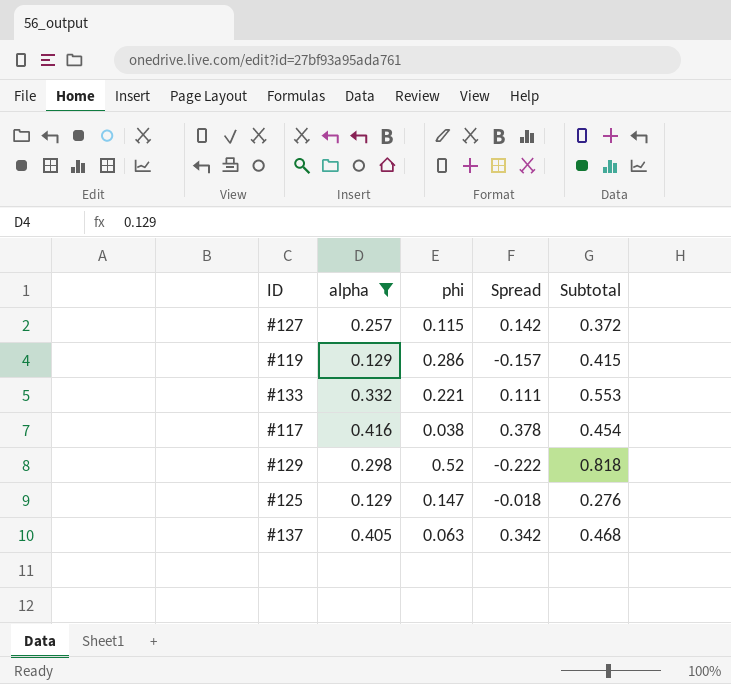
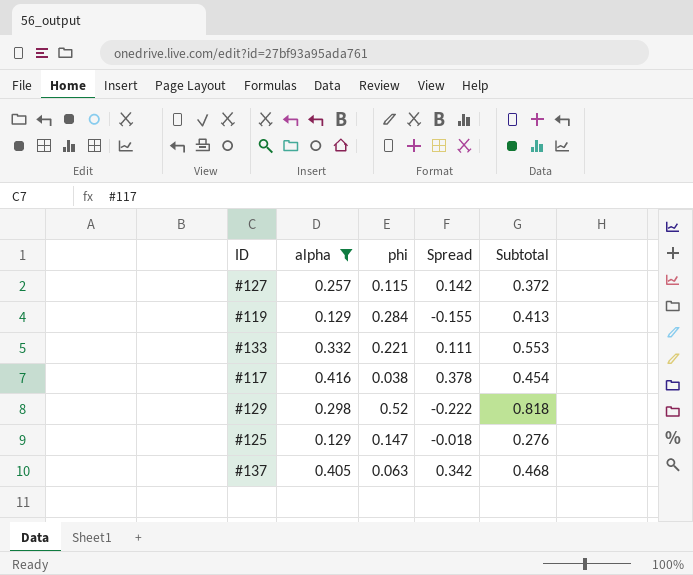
#119 | phi: 0.286 -> 0.284
#119 | Spread: -0.157 -> -0.155
#119 | Subtotal: 0.415 -> 0.413

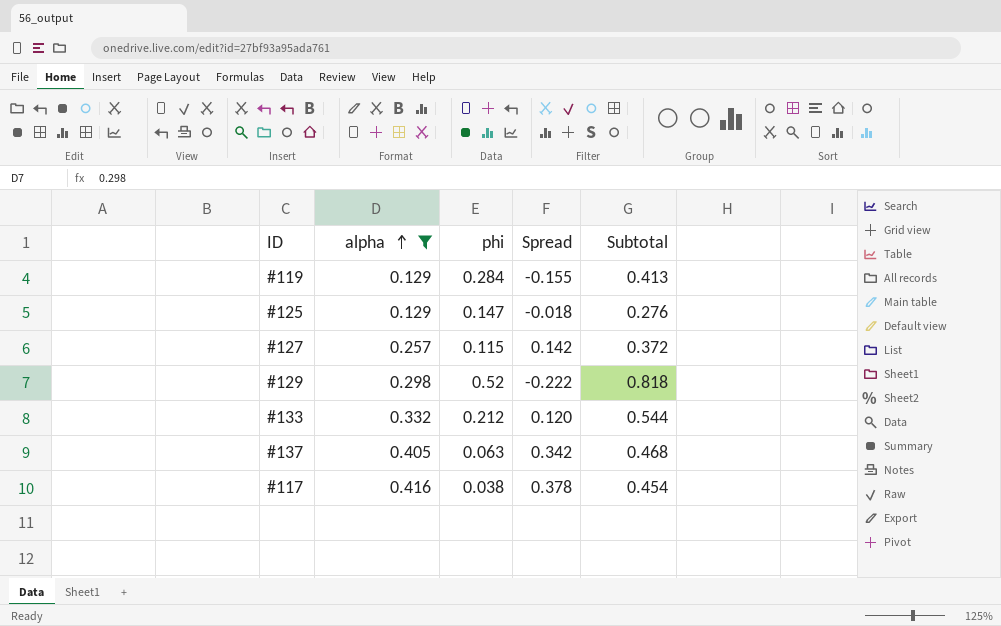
row order: none -> alpha ascending
#133 | phi: 0.221 -> 0.212
#133 | Spread: 0.111 -> 0.120
#133 | Subtotal: 0.553 -> 0.544

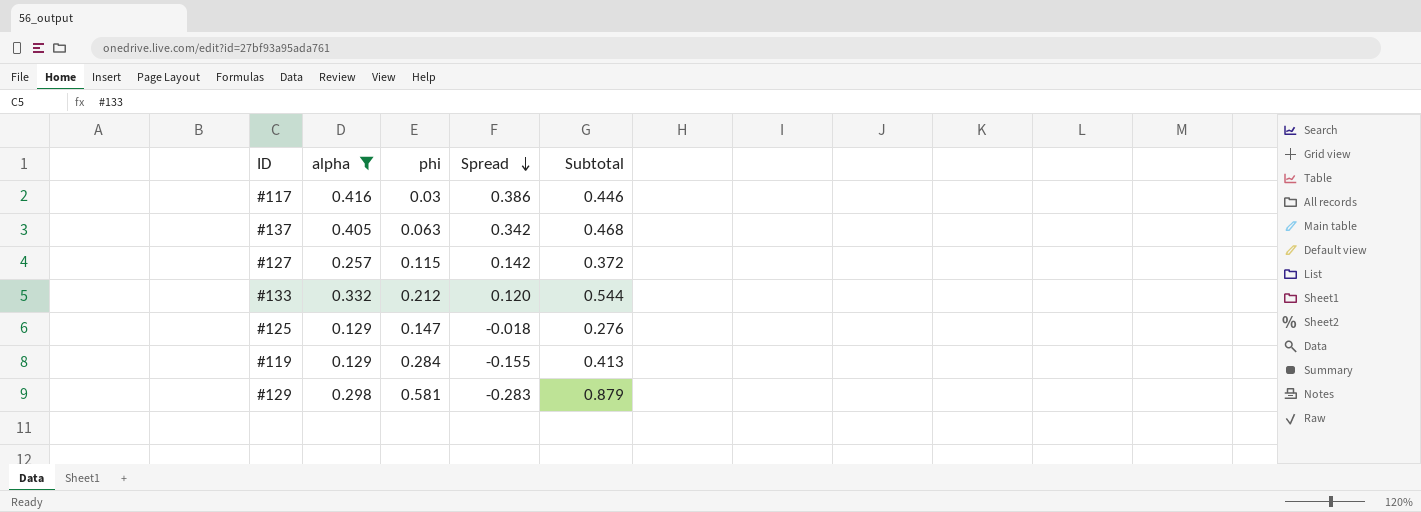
row order: alpha ascending -> Spread descending
#117 | phi: 0.038 -> 0.03
#117 | Spread: 0.378 -> 0.386
#117 | Subtotal: 0.454 -> 0.446
#129 | phi: 0.52 -> 0.581
#129 | Spread: -0.222 -> -0.283
#129 | Subtotal: 0.818 -> 0.879

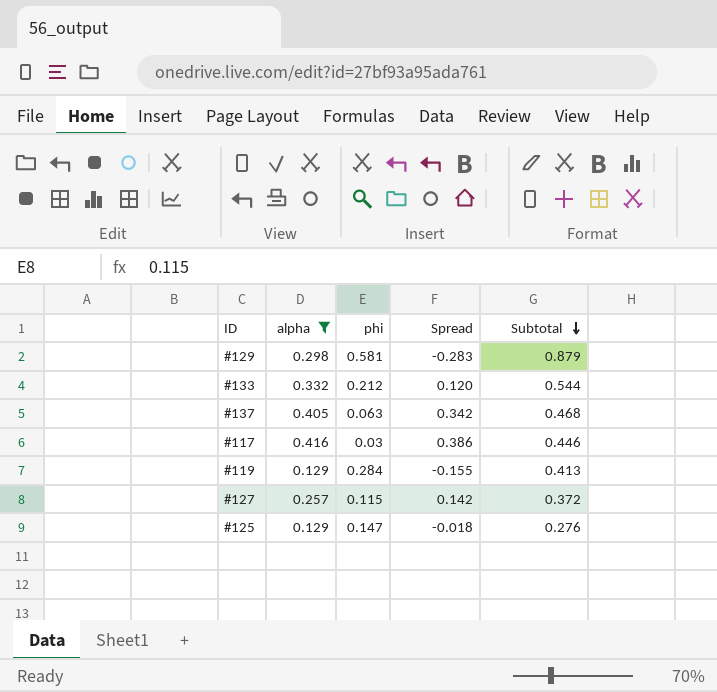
row order: Spread descending -> Subtotal descending

